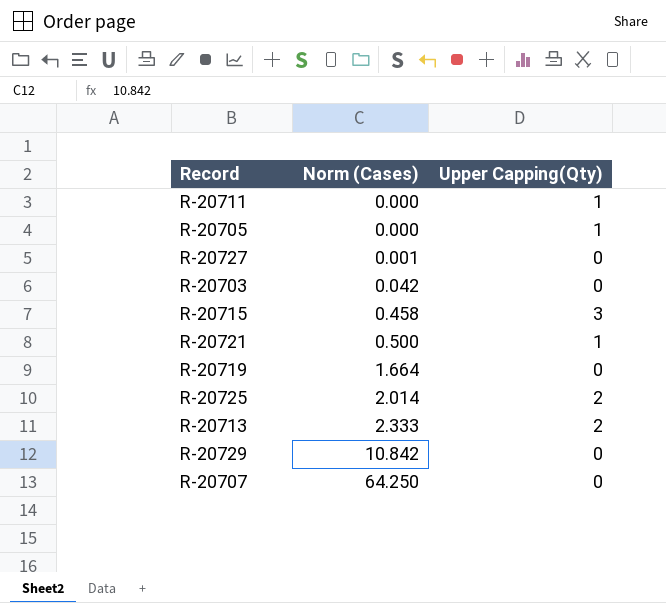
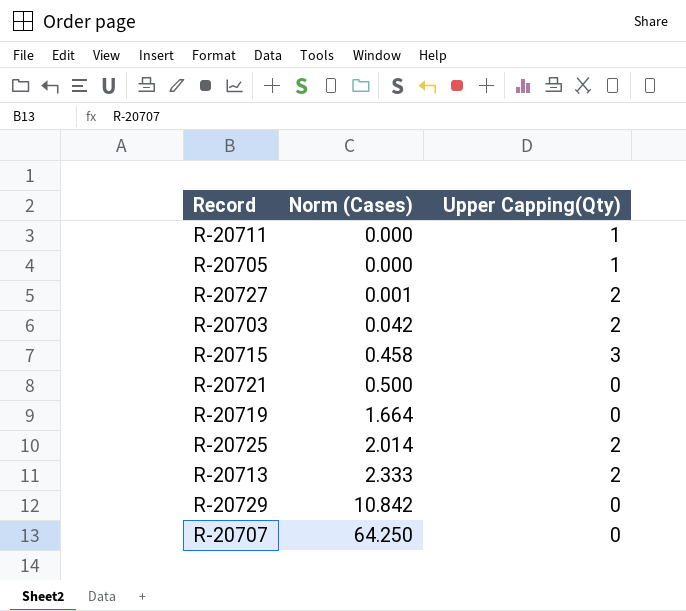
R-20727 | Upper Capping(Qty): 0 -> 2
R-20703 | Upper Capping(Qty): 0 -> 2
R-20721 | Upper Capping(Qty): 1 -> 0

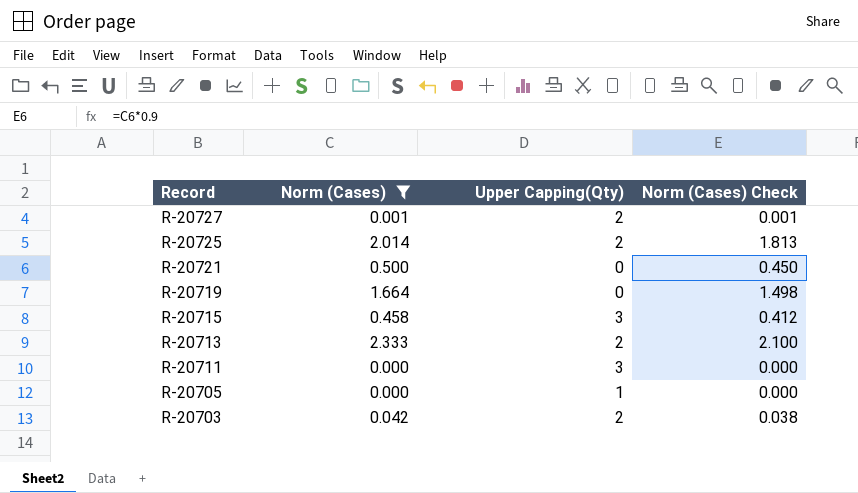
filter: none -> Norm (Cases) <= 2.333
row order: Norm (Cases) ascending -> Record descending
column Norm (Cases) Check | formula: none -> [Norm (Cases)] * 0.9
R-20711 | Upper Capping(Qty): 1 -> 3

